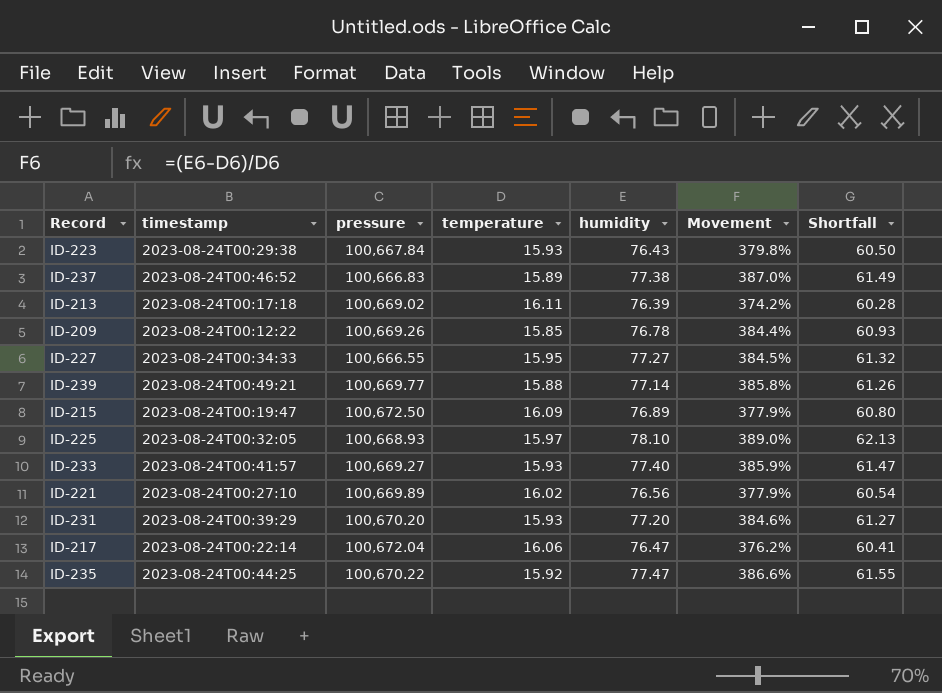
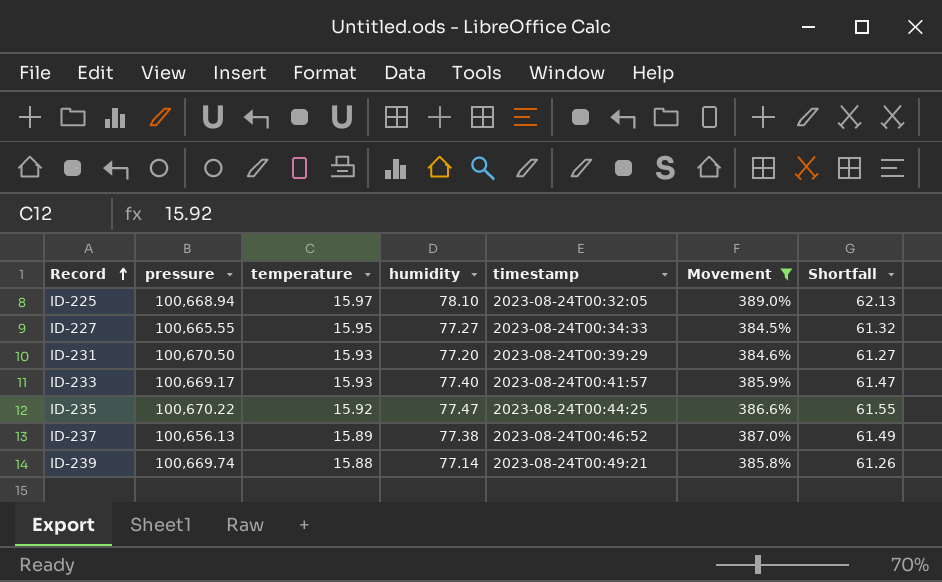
filter: none -> Movement >= 384.5%
row order: none -> Record ascending
column timestamp | position: 2 -> 5
ID-225 | pressure: 100,668.93 -> 100,668.94
ID-227 | pressure: 100,666.55 -> 100,665.55
ID-231 | pressure: 100,670.20 -> 100,670.50
ID-233 | pressure: 100,669.27 -> 100,669.17
ID-237 | pressure: 100,666.83 -> 100,656.13
ID-239 | pressure: 100,669.77 -> 100,669.74

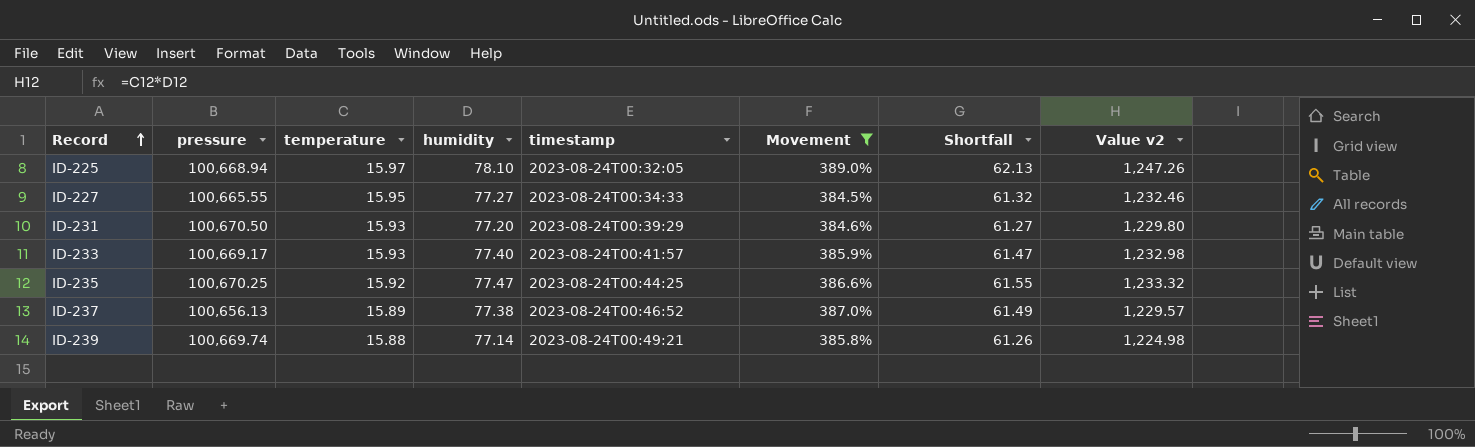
column Value v2 | formula: none -> [temperature] * [humidity]
ID-235 | pressure: 100,670.22 -> 100,670.25

